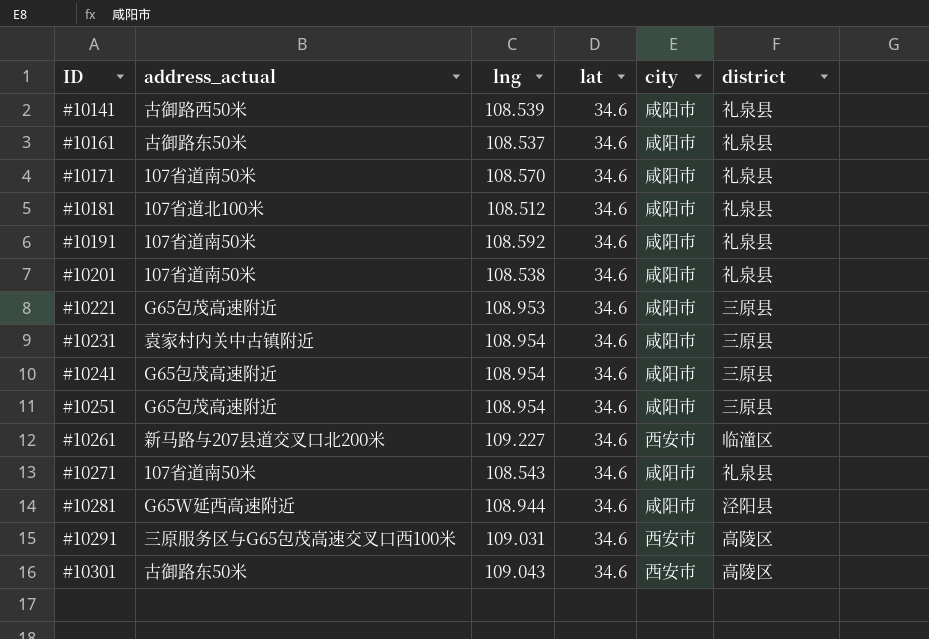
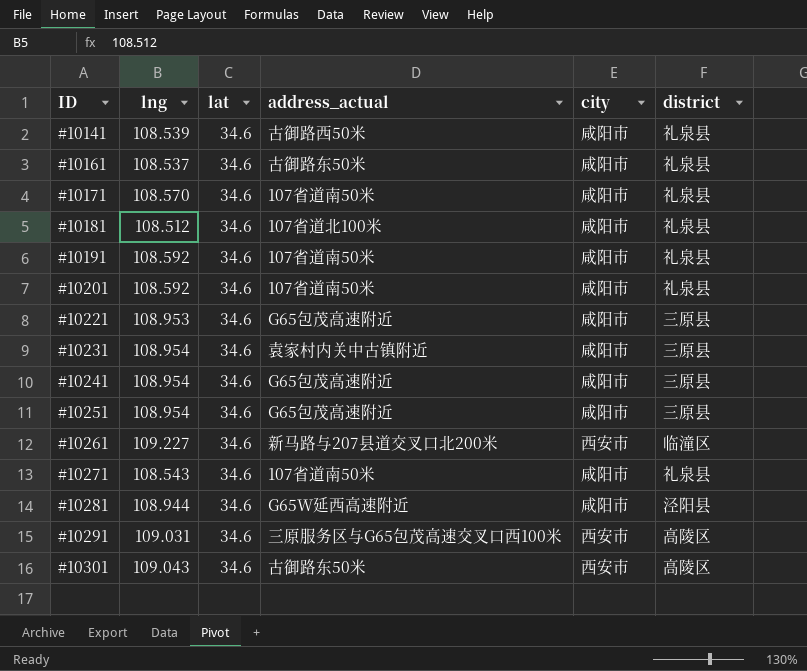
column address_actual | position: 2 -> 4
#10201 | lng: 108.538 -> 108.592

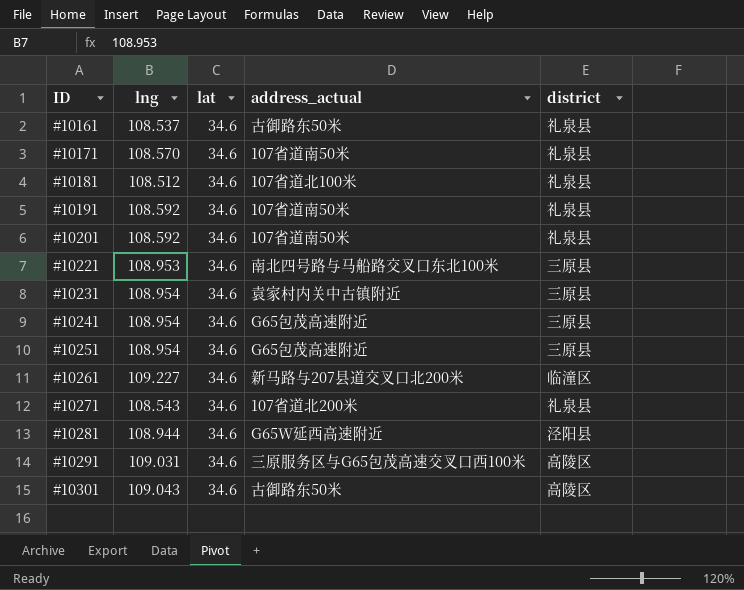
column city | position: 5 -> none
row #10141: 108.539 | 34.6 | 古御路西50米 | 咸阳市 | 礼泉县 -> none
#10221 | address_actual: G65包茂高速附近 -> 南北四号路与马船路交叉口东北100米
#10271 | address_actual: 107省道南50米 -> 107省道北200米

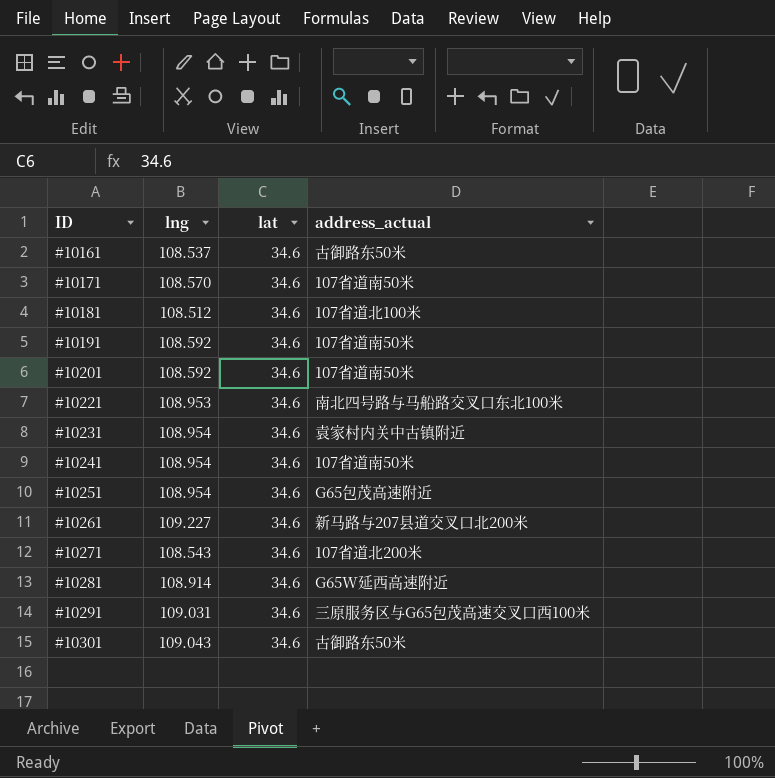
column district | position: 5 -> none
#10241 | address_actual: G65包茂高速附近 -> 107省道南50米
#10281 | lng: 108.944 -> 108.914

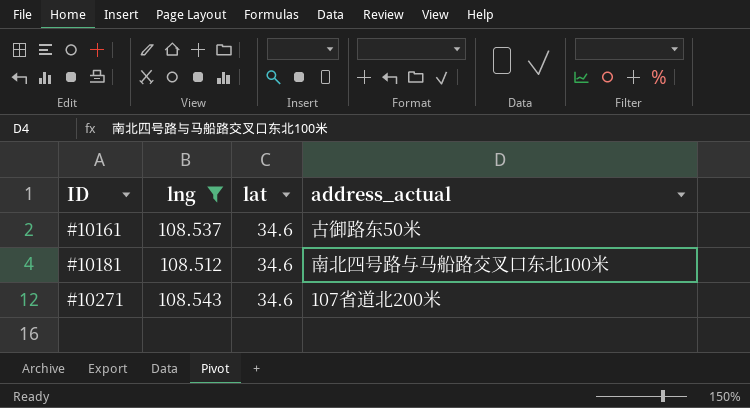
filter: none -> lng <= 108.543
#10181 | address_actual: 107省道北100米 -> 南北四号路与马船路交叉口东北100米

